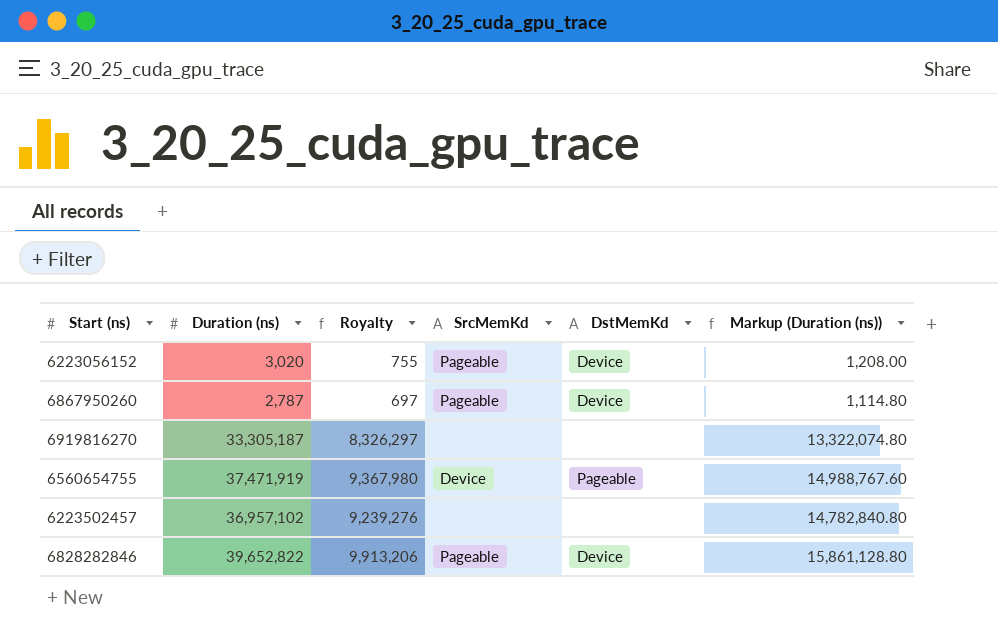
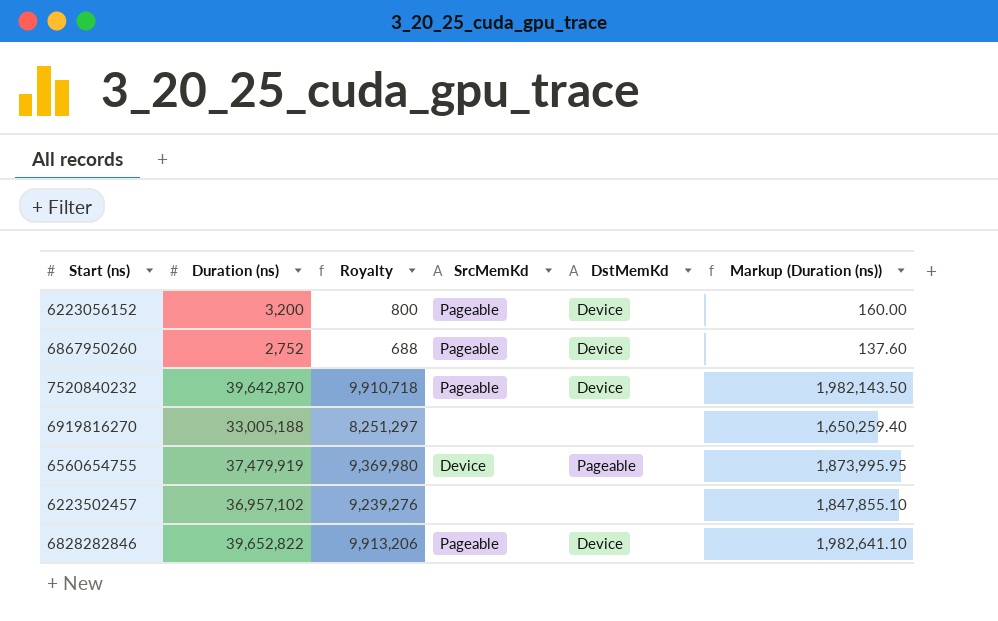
column Markup (Duration (ns)) | formula: [Duration (ns)] * 0.4 -> [Duration (ns)] * 0.05
6223056152 | Duration (ns): 3,020 -> 3,200
6223056152 | Royalty: 755 -> 800
6867950260 | Duration (ns): 2,787 -> 2,752
6867950260 | Royalty: 697 -> 688
row 7520840232: none -> 39,642,870 | 9,910,718 | Pageable | Device | 1,982,143.50
6919816270 | Duration (ns): 33,305,187 -> 33,005,188
6919816270 | Royalty: 8,326,297 -> 8,251,297
6560654755 | Duration (ns): 37,471,919 -> 37,479,919
6560654755 | Royalty: 9,367,980 -> 9,369,980

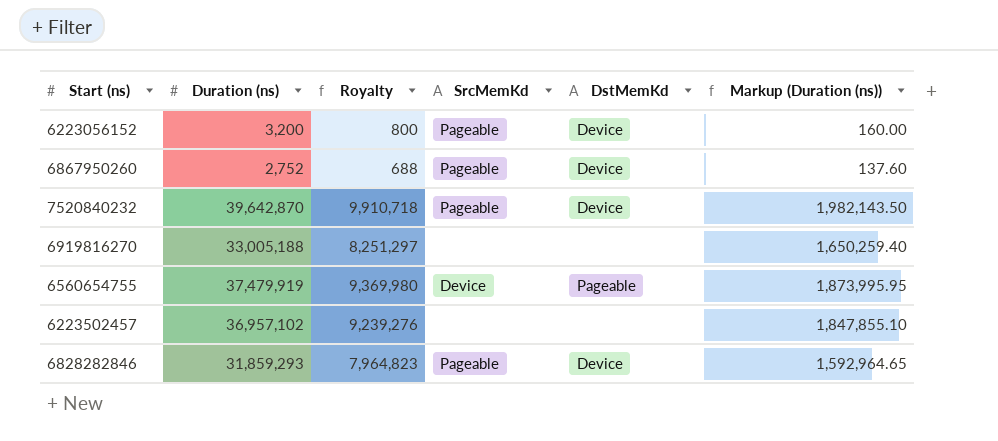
6828282846 | Duration (ns): 39,652,822 -> 31,859,293
6828282846 | Royalty: 9,913,206 -> 7,964,823
6828282846 | Markup (Duration (ns)): 1,982,641.10 -> 1,592,964.65

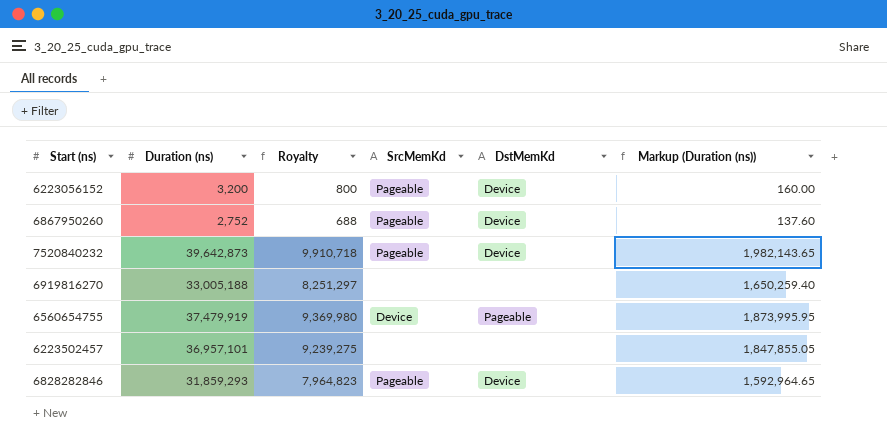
7520840232 | Duration (ns): 39,642,870 -> 39,642,873
7520840232 | Markup (Duration (ns)): 1,982,143.50 -> 1,982,143.65
6223502457 | Duration (ns): 36,957,102 -> 36,957,101
6223502457 | Royalty: 9,239,276 -> 9,239,275
6223502457 | Markup (Duration (ns)): 1,847,855.10 -> 1,847,855.05

